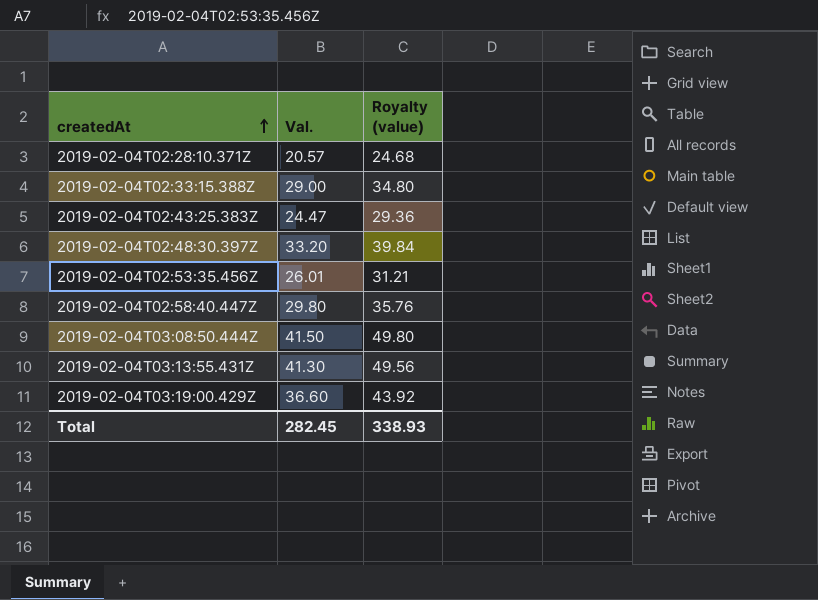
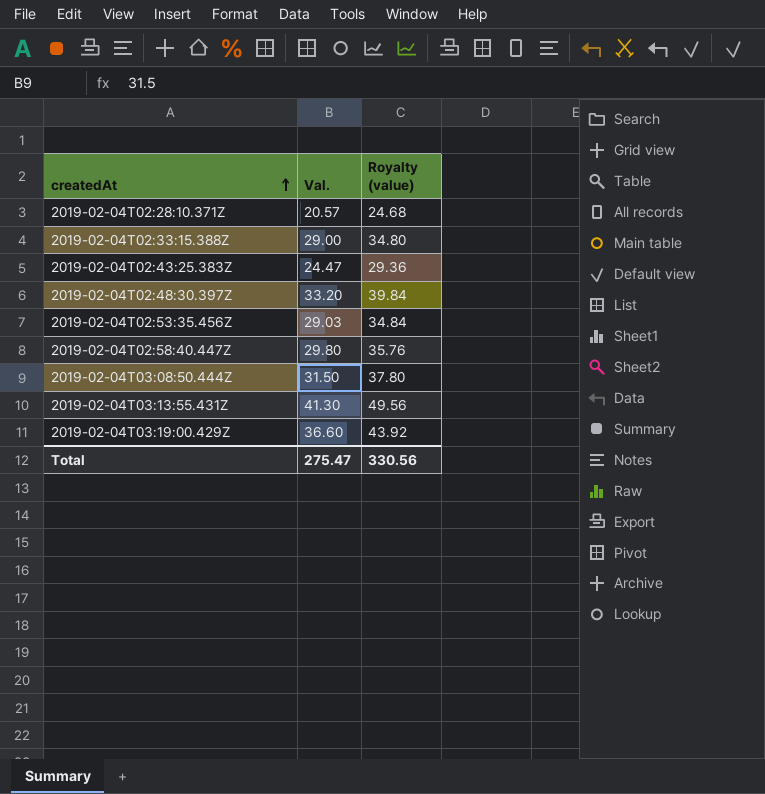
2019-02-04T02:53:35.456Z | Val.: 26.01 -> 29.03
2019-02-04T02:53:35.456Z | Royalty (value): 31.21 -> 34.84
2019-02-04T03:08:50.444Z | Val.: 41.50 -> 31.50
2019-02-04T03:08:50.444Z | Royalty (value): 49.80 -> 37.80
Total | Val.: 282.45 -> 275.47
Total | Royalty (value): 338.93 -> 330.56

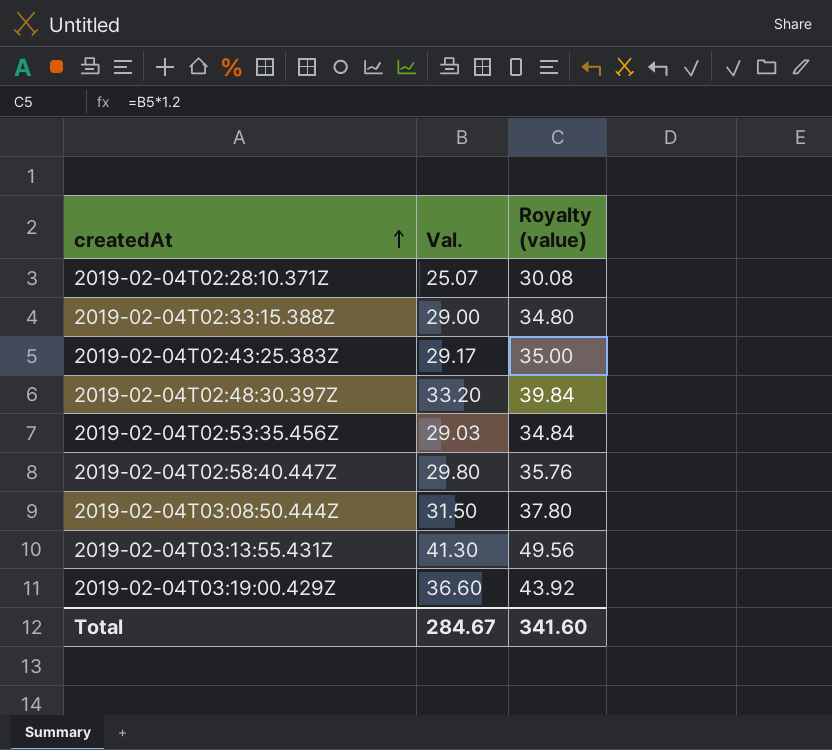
2019-02-04T02:28:10.371Z | Val.: 20.57 -> 25.07
2019-02-04T02:28:10.371Z | Royalty (value): 24.68 -> 30.08
2019-02-04T02:43:25.383Z | Val.: 24.47 -> 29.17
2019-02-04T02:43:25.383Z | Royalty (value): 29.36 -> 35.00
Total | Val.: 275.47 -> 284.67
Total | Royalty (value): 330.56 -> 341.60

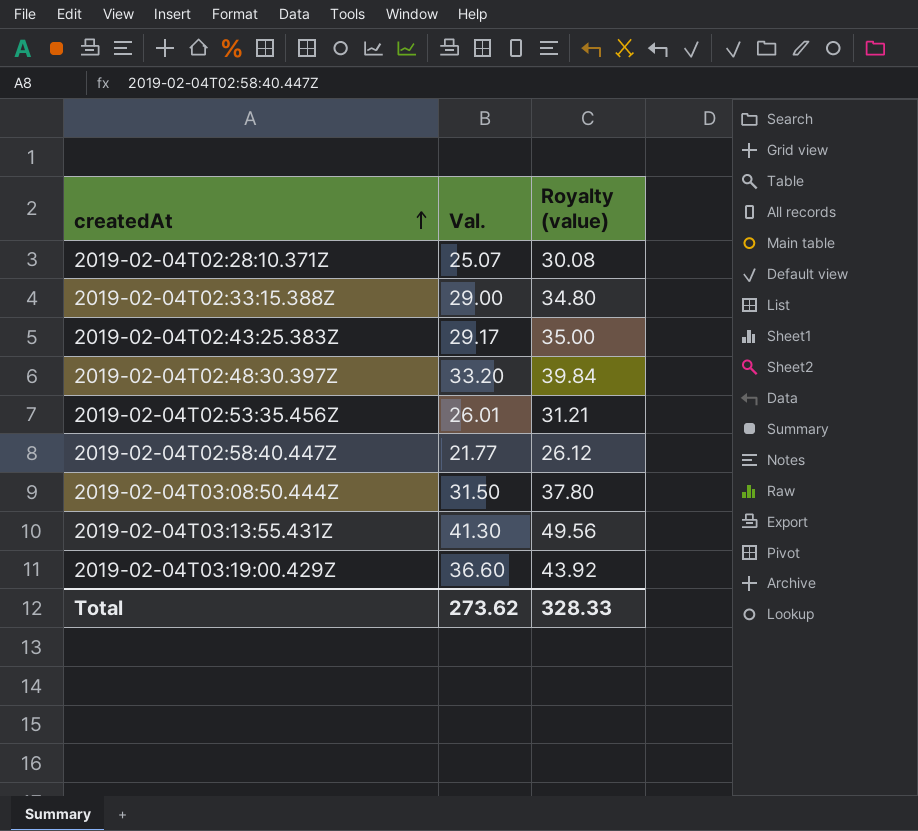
2019-02-04T02:53:35.456Z | Val.: 29.03 -> 26.01
2019-02-04T02:53:35.456Z | Royalty (value): 34.84 -> 31.21
2019-02-04T02:58:40.447Z | Val.: 29.80 -> 21.77
2019-02-04T02:58:40.447Z | Royalty (value): 35.76 -> 26.12
Total | Val.: 284.67 -> 273.62
Total | Royalty (value): 341.60 -> 328.33

